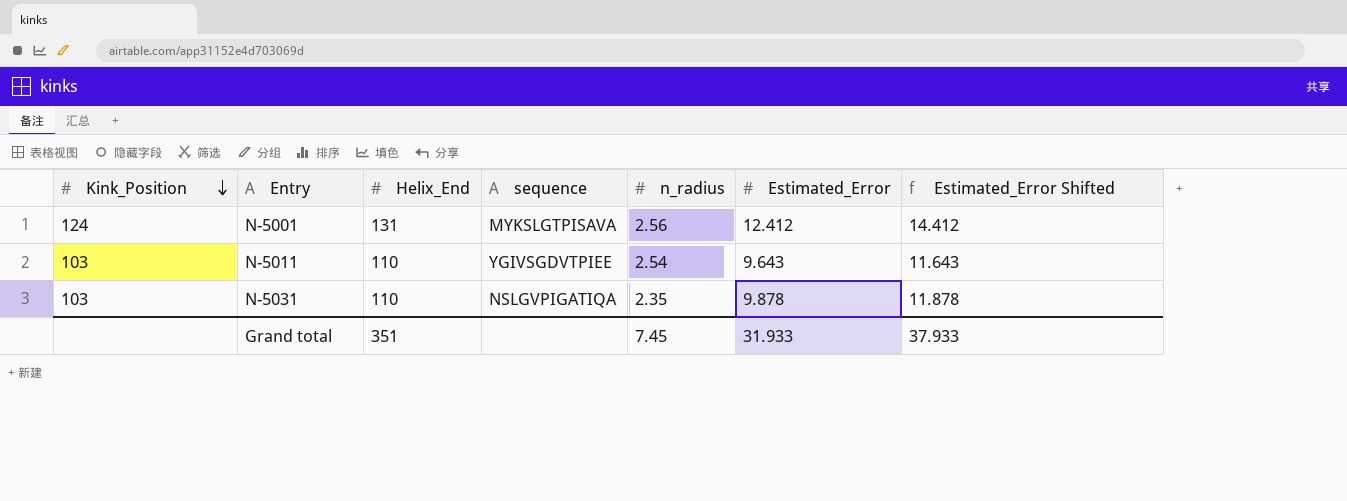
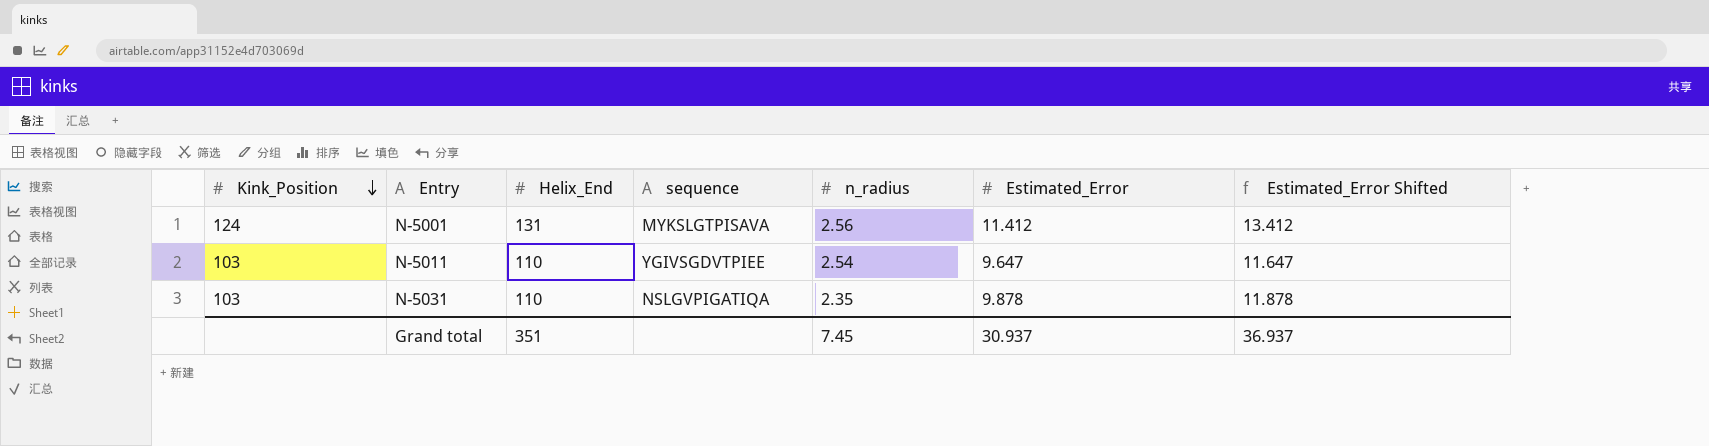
N-5001 | Estimated_Error: 12.412 -> 11.412
N-5001 | Estimated_Error Shifted: 14.412 -> 13.412
N-5011 | Estimated_Error: 9.643 -> 9.647
N-5011 | Estimated_Error Shifted: 11.643 -> 11.647
Grand total | Estimated_Error: 31.933 -> 30.937
Grand total | Estimated_Error Shifted: 37.933 -> 36.937

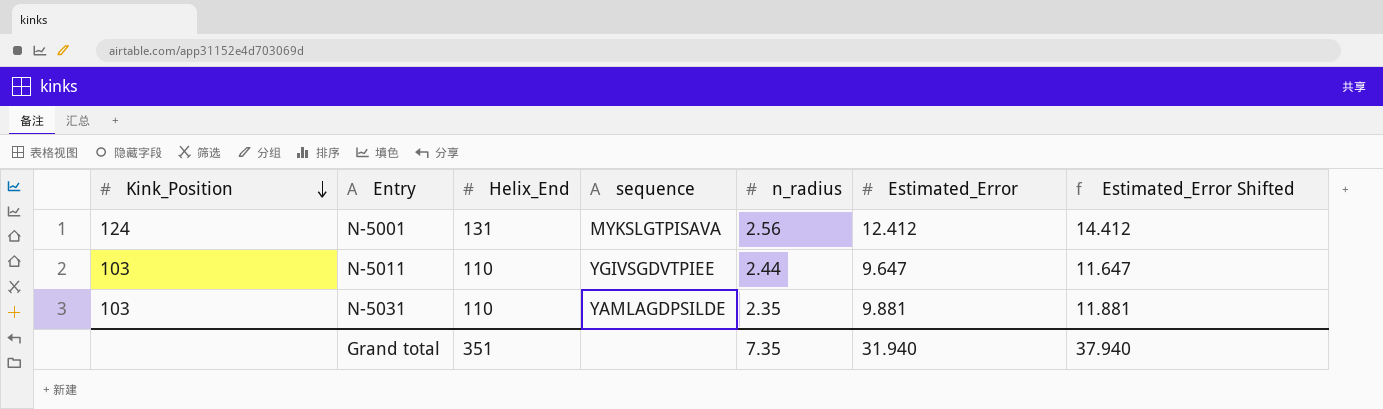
N-5001 | Estimated_Error: 11.412 -> 12.412
N-5001 | Estimated_Error Shifted: 13.412 -> 14.412
N-5011 | n_radius: 2.54 -> 2.44
N-5031 | sequence: NSLGVPIGATIQA -> YAMLAGDPSILDE
N-5031 | Estimated_Error: 9.878 -> 9.881
N-5031 | Estimated_Error Shifted: 11.878 -> 11.881
Grand total | n_radius: 7.45 -> 7.35
Grand total | Estimated_Error: 30.937 -> 31.940
Grand total | Estimated_Error Shifted: 36.937 -> 37.940

